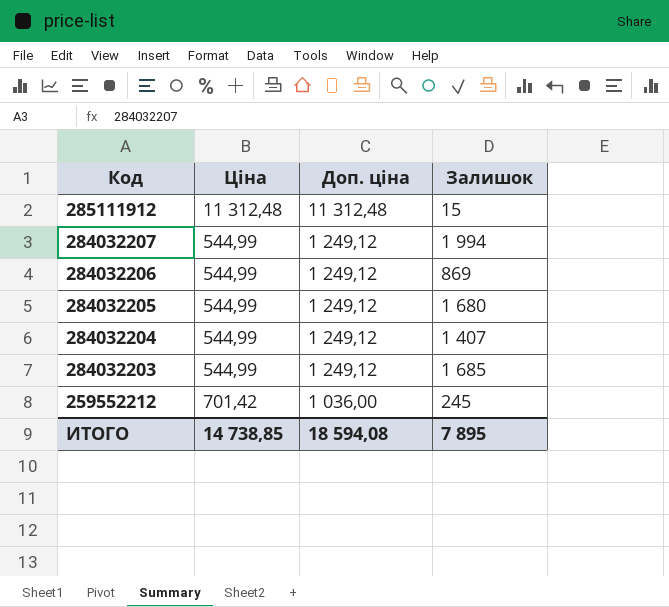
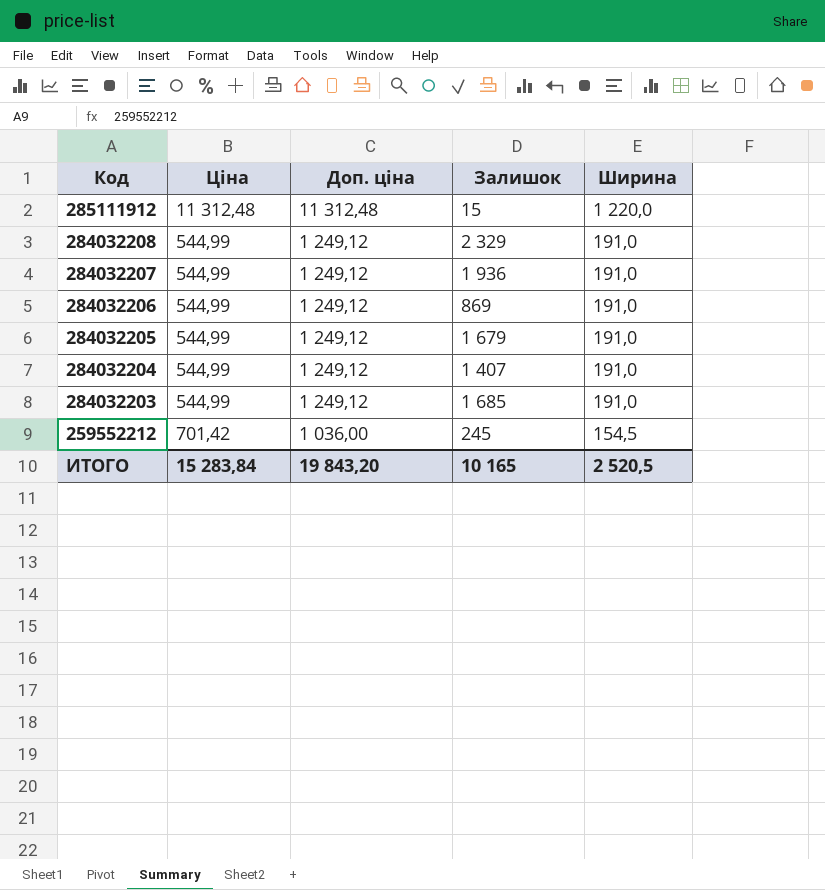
column Ширина | position: none -> 5
row 284032208: none -> 544,99 | 1 249,12 | 2 329 | 191,0
284032207 | Залишок: 1 994 -> 1 936
284032205 | Залишок: 1 680 -> 1 679
ИТОГО | Ціна: 14 738,85 -> 15 283,84
ИТОГО | Доп. ціна: 18 594,08 -> 19 843,20
ИТОГО | Залишок: 7 895 -> 10 165

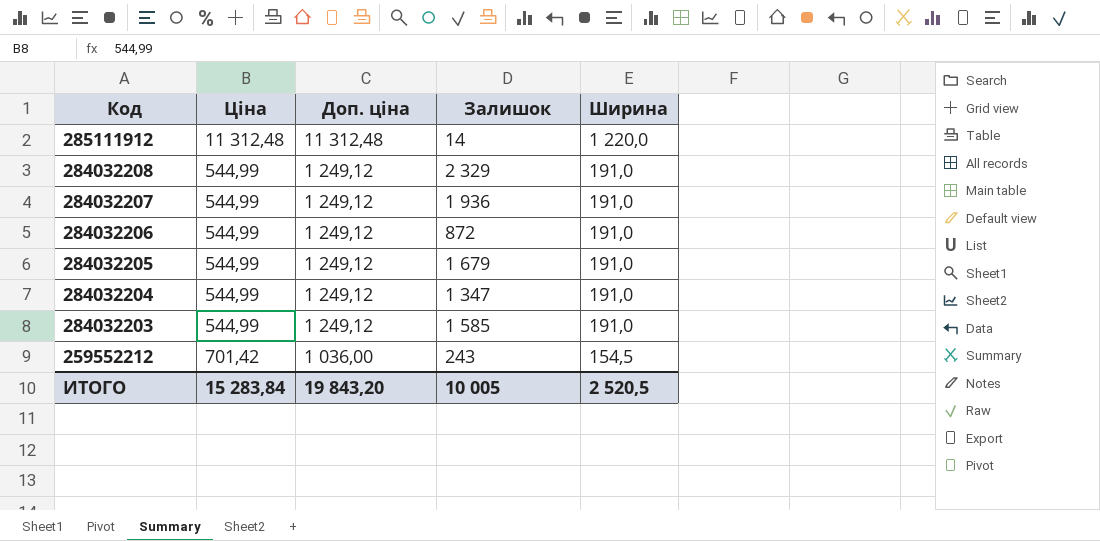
285111912 | Залишок: 15 -> 14
284032206 | Залишок: 869 -> 872
284032204 | Залишок: 1 407 -> 1 347
284032203 | Залишок: 1 685 -> 1 585
259552212 | Залишок: 245 -> 243
ИТОГО | Залишок: 10 165 -> 10 005

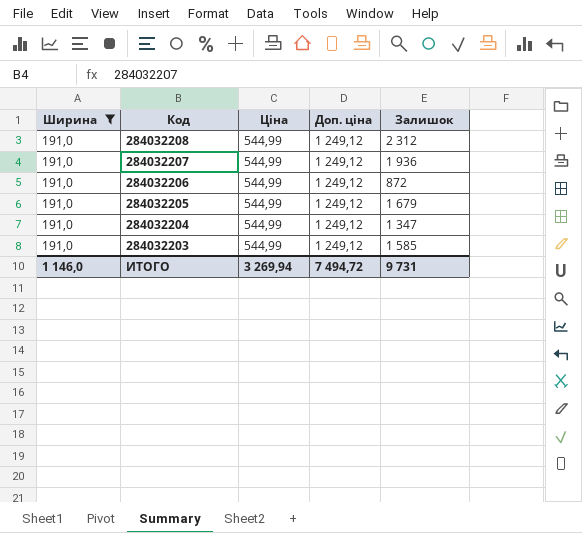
filter: none -> Ширина = 191,0
column Ширина | position: 5 -> 1
284032208 | Залишок: 2 329 -> 2 312
ИТОГО | Ширина: 2 520,5 -> 1 146,0
ИТОГО | Ціна: 15 283,84 -> 3 269,94
ИТОГО | Доп. ціна: 19 843,20 -> 7 494,72
ИТОГО | Залишок: 10 005 -> 9 731

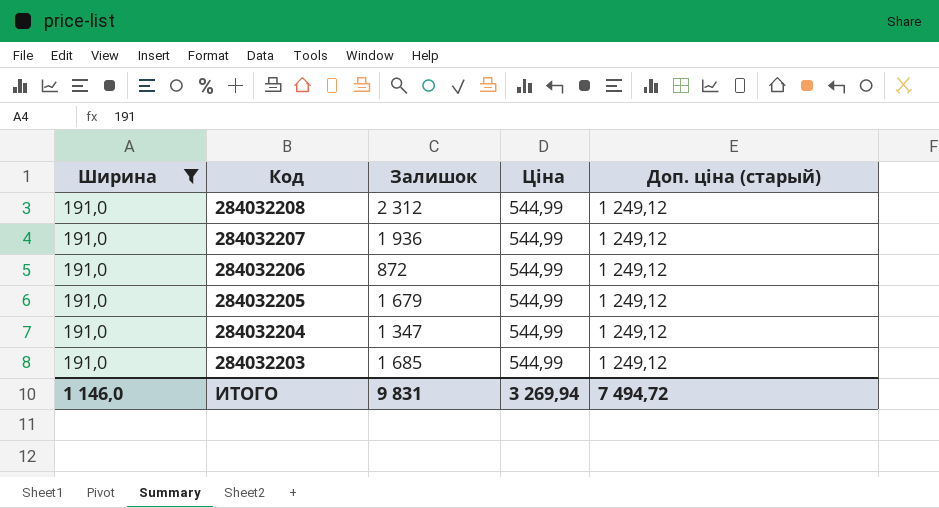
column Залишок | position: 5 -> 3
column name: Доп. ціна -> Доп. ціна (старый)
284032203 | Залишок: 1 585 -> 1 685
ИТОГО | Залишок: 9 731 -> 9 831

